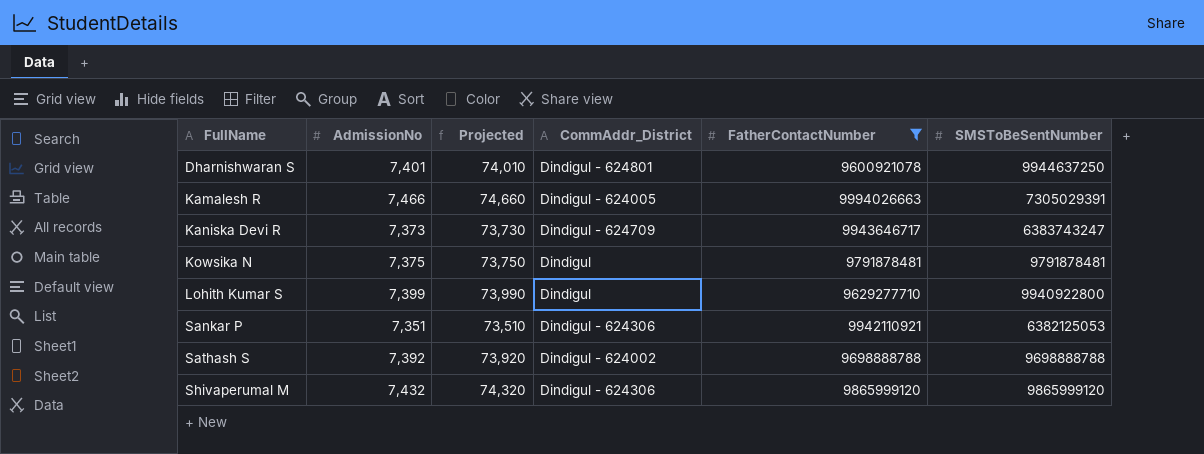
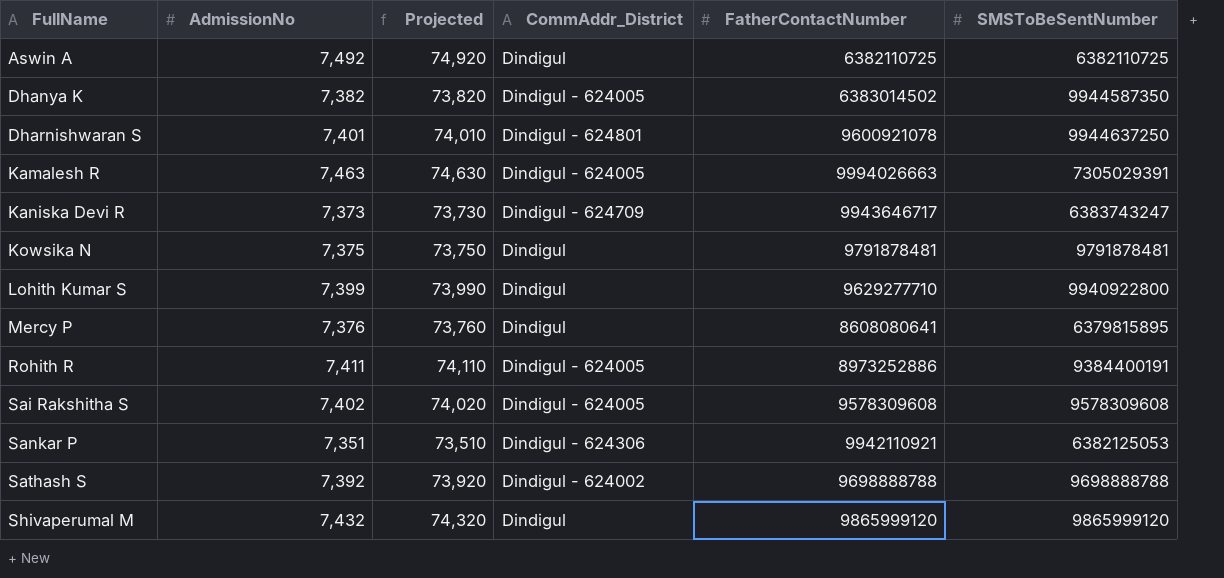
filter: FatherContactNumber >= 9600921078 -> none
Kamalesh R | AdmissionNo: 7,466 -> 7,463
Kamalesh R | Projected: 74,660 -> 74,630
Shivaperumal M | CommAddr_District: Dindigul - 624306 -> Dindigul

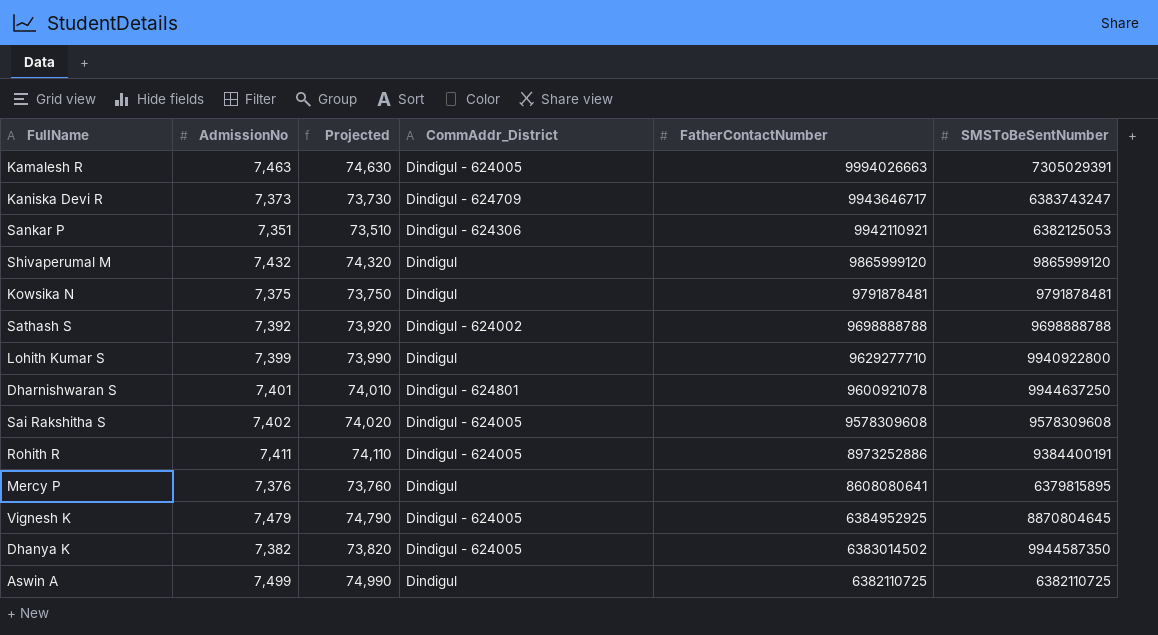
row order: FullName ascending -> FatherContactNumber descending
row Vignesh K: none -> 7,479 | 74,790 | Dindigul - 624005 | 6384952925 | 8870804645
Aswin A | AdmissionNo: 7,492 -> 7,499
Aswin A | Projected: 74,920 -> 74,990

